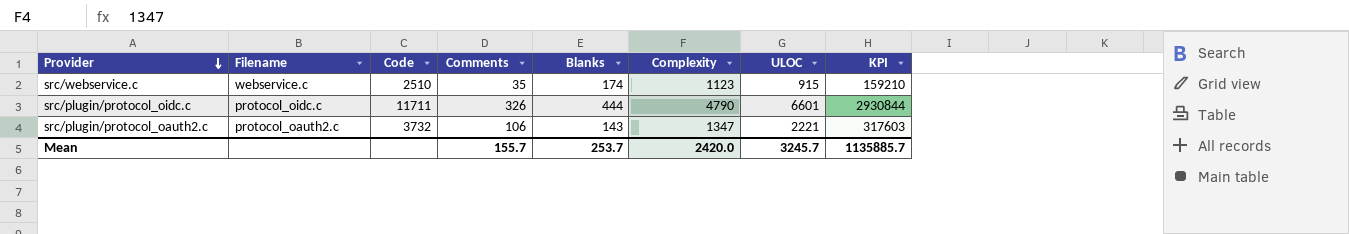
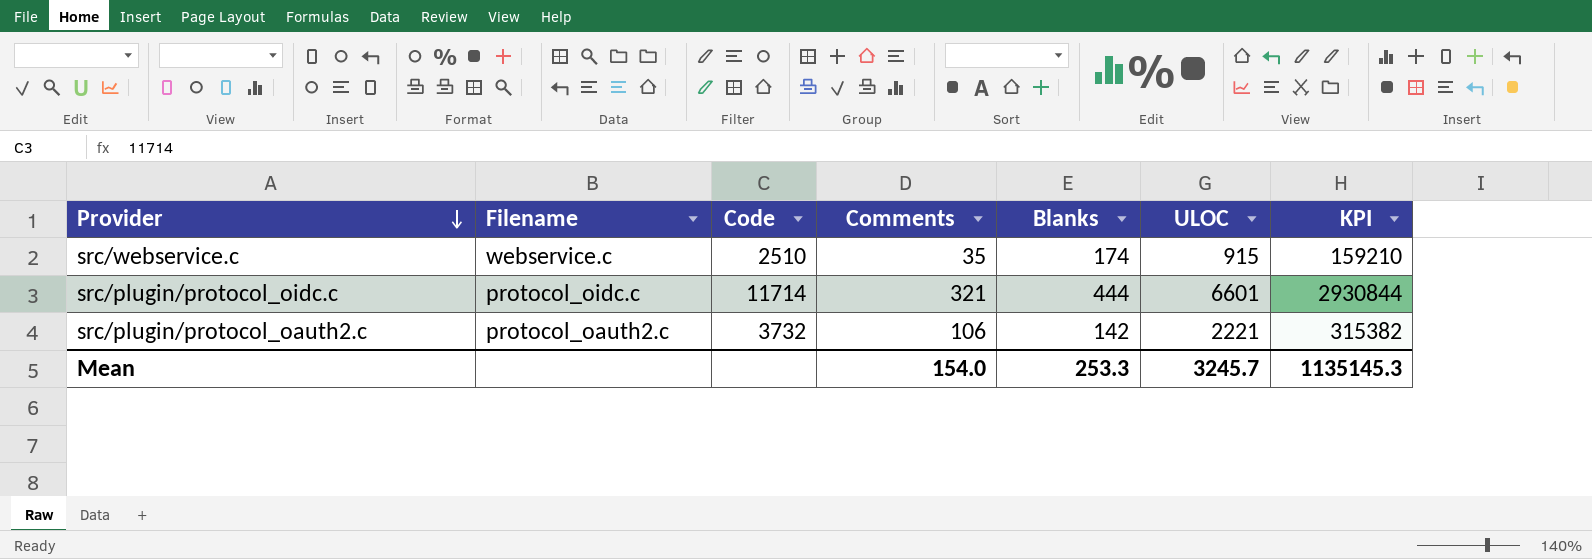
column Complexity | position: 6 -> none
src/plugin/protocol_oidc.c | Code: 11711 -> 11714
src/plugin/protocol_oidc.c | Comments: 326 -> 321
src/plugin/protocol_oauth2.c | Blanks: 143 -> 142
src/plugin/protocol_oauth2.c | KPI: 317603 -> 315382
Mean | Comments: 155.7 -> 154.0
Mean | Blanks: 253.7 -> 253.3
Mean | KPI: 1135885.7 -> 1135145.3

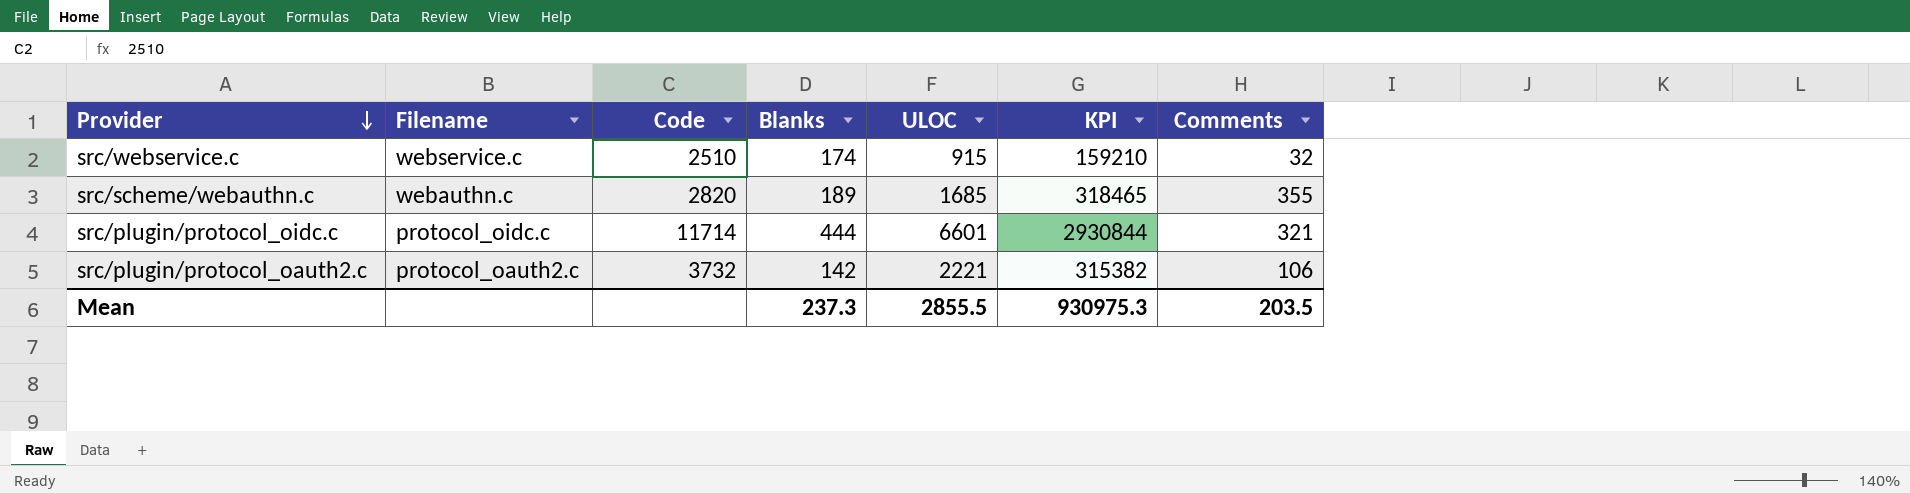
column Comments | position: 4 -> 7
src/webservice.c | Comments: 35 -> 32
row src/scheme/webauthn.c: none -> webauthn.c | 2820 | 189 | 1685 | 318465 | 355
Mean | Blanks: 253.3 -> 237.3
Mean | ULOC: 3245.7 -> 2855.5
Mean | KPI: 1135145.3 -> 930975.3
Mean | Comments: 154.0 -> 203.5

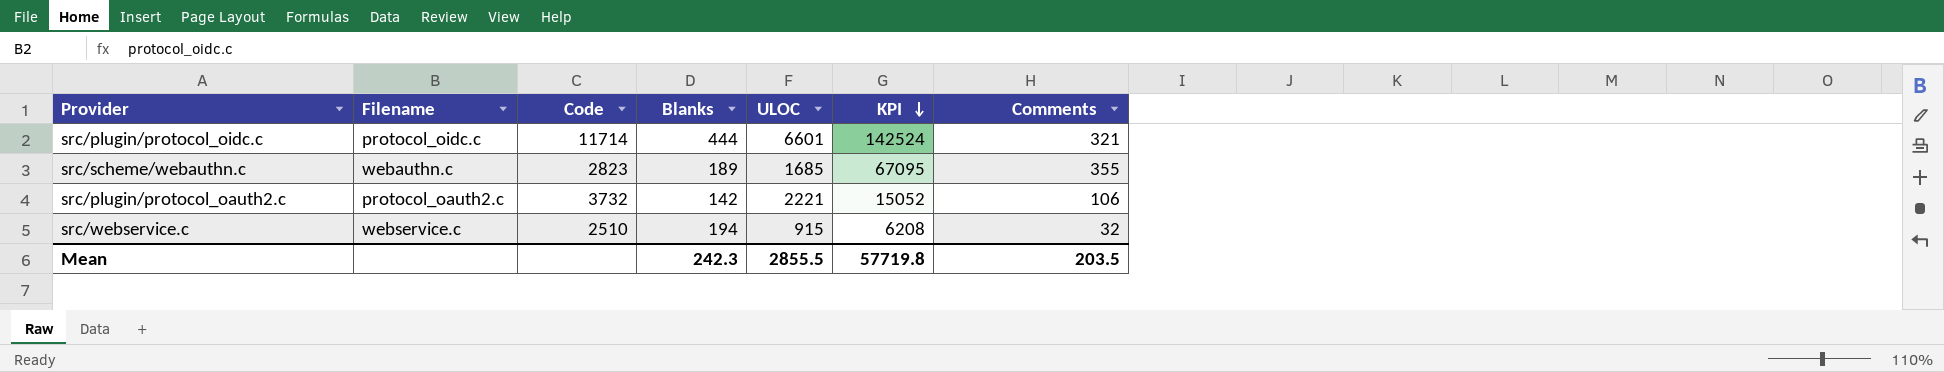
row order: Provider descending -> KPI descending
column KPI | formula: [Blanks] * [ULOC] -> [Blanks] * [Comments]
src/scheme/webauthn.c | Code: 2820 -> 2823
src/webservice.c | Blanks: 174 -> 194
Mean | Blanks: 237.3 -> 242.3
Mean | KPI: 930975.3 -> 57719.8

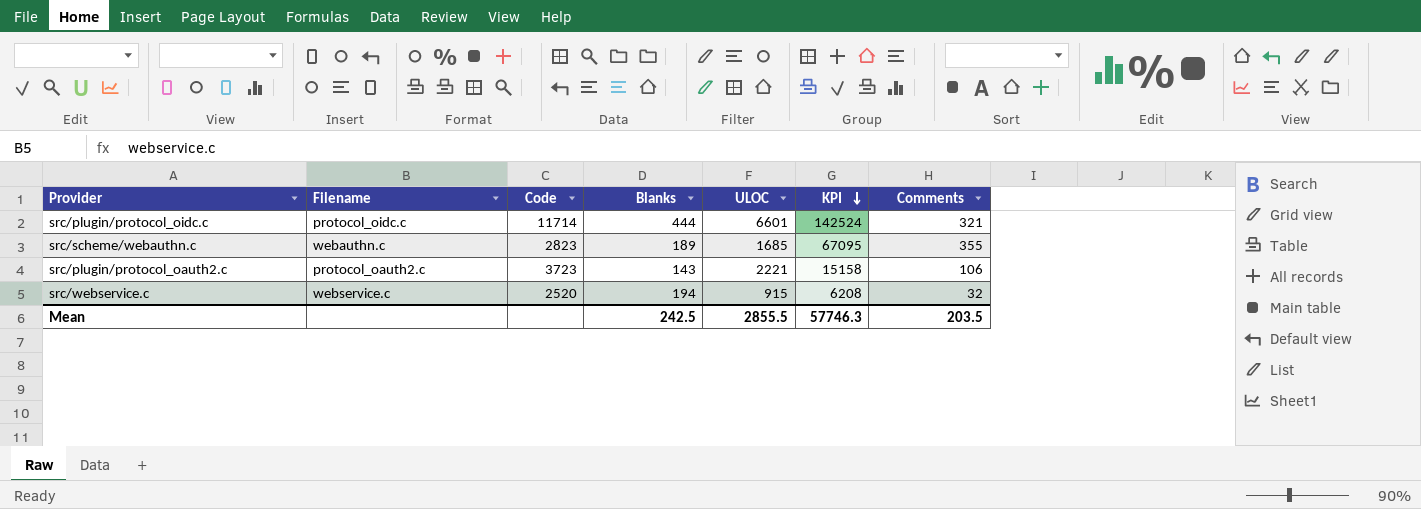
src/plugin/protocol_oauth2.c | Code: 3732 -> 3723
src/plugin/protocol_oauth2.c | Blanks: 142 -> 143
src/plugin/protocol_oauth2.c | KPI: 15052 -> 15158
src/webservice.c | Code: 2510 -> 2520
Mean | Blanks: 242.3 -> 242.5
Mean | KPI: 57719.8 -> 57746.3

